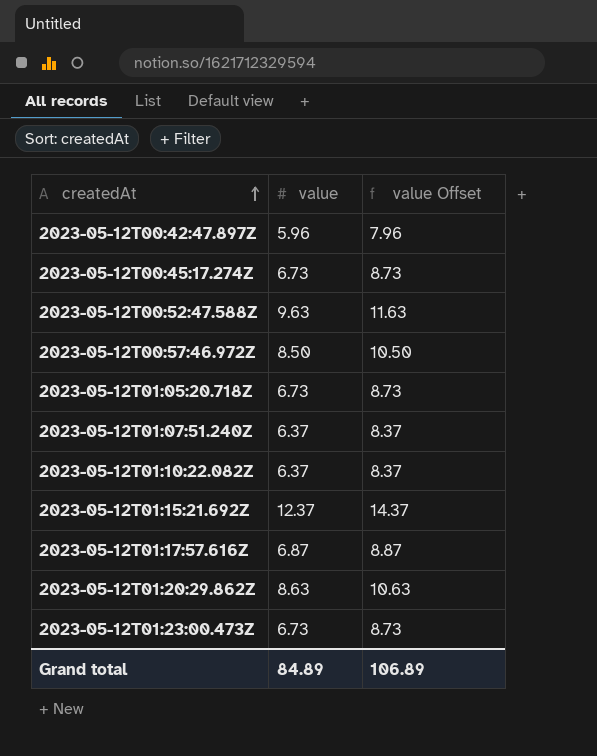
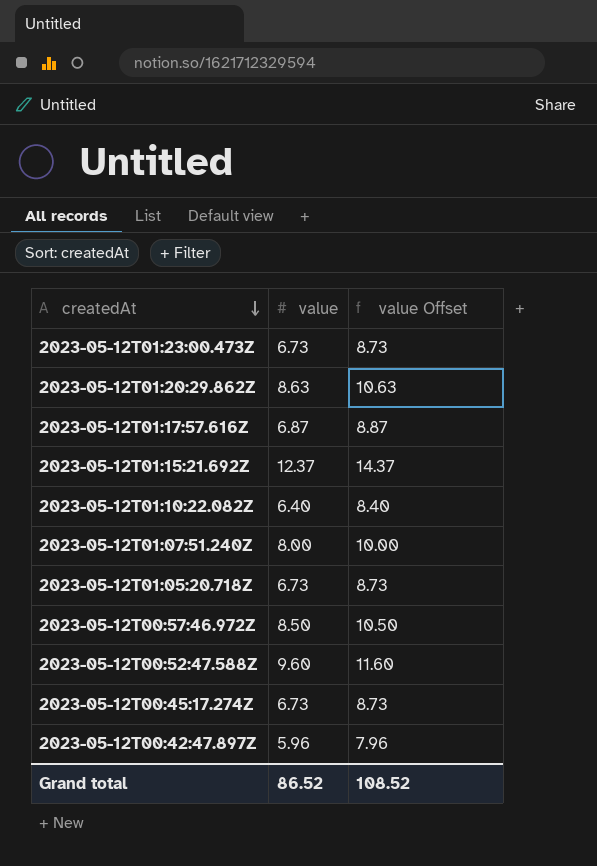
row order: createdAt ascending -> createdAt descending
2023-05-12T01:10:22.082Z | value: 6.37 -> 6.40
2023-05-12T01:10:22.082Z | value Offset: 8.37 -> 8.40
2023-05-12T01:07:51.240Z | value: 6.37 -> 8.00
2023-05-12T01:07:51.240Z | value Offset: 8.37 -> 10.00
2023-05-12T00:52:47.588Z | value: 9.63 -> 9.60
2023-05-12T00:52:47.588Z | value Offset: 11.63 -> 11.60
Grand total | value: 84.89 -> 86.52
Grand total | value Offset: 106.89 -> 108.52

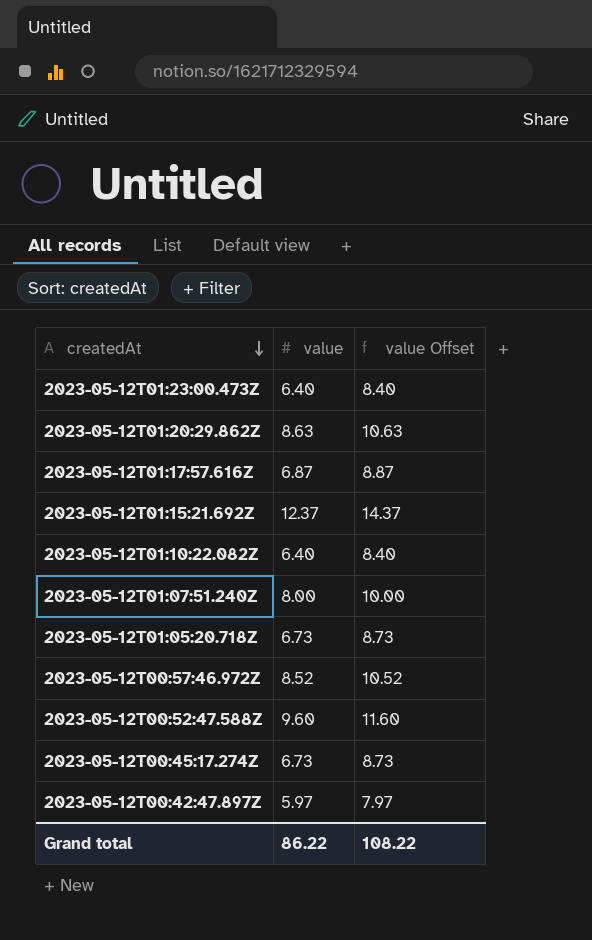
2023-05-12T01:23:00.473Z | value: 6.73 -> 6.40
2023-05-12T01:23:00.473Z | value Offset: 8.73 -> 8.40
2023-05-12T00:57:46.972Z | value: 8.50 -> 8.52
2023-05-12T00:57:46.972Z | value Offset: 10.50 -> 10.52
2023-05-12T00:42:47.897Z | value: 5.96 -> 5.97
2023-05-12T00:42:47.897Z | value Offset: 7.96 -> 7.97
Grand total | value: 86.52 -> 86.22
Grand total | value Offset: 108.52 -> 108.22

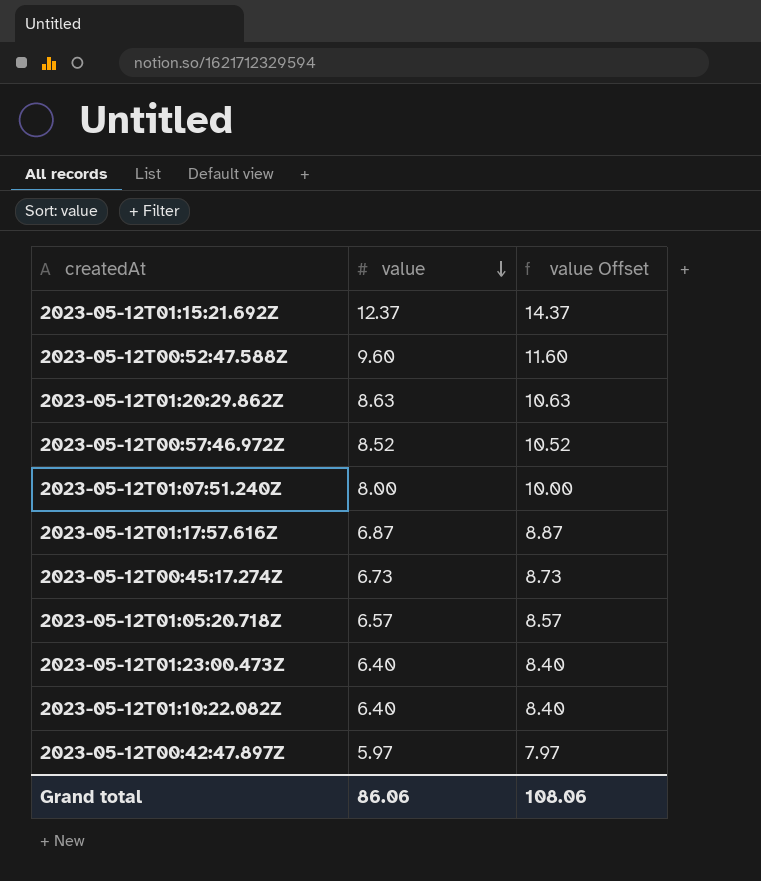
row order: createdAt descending -> value descending
2023-05-12T01:05:20.718Z | value: 6.73 -> 6.57
2023-05-12T01:05:20.718Z | value Offset: 8.73 -> 8.57
Grand total | value: 86.22 -> 86.06
Grand total | value Offset: 108.22 -> 108.06

